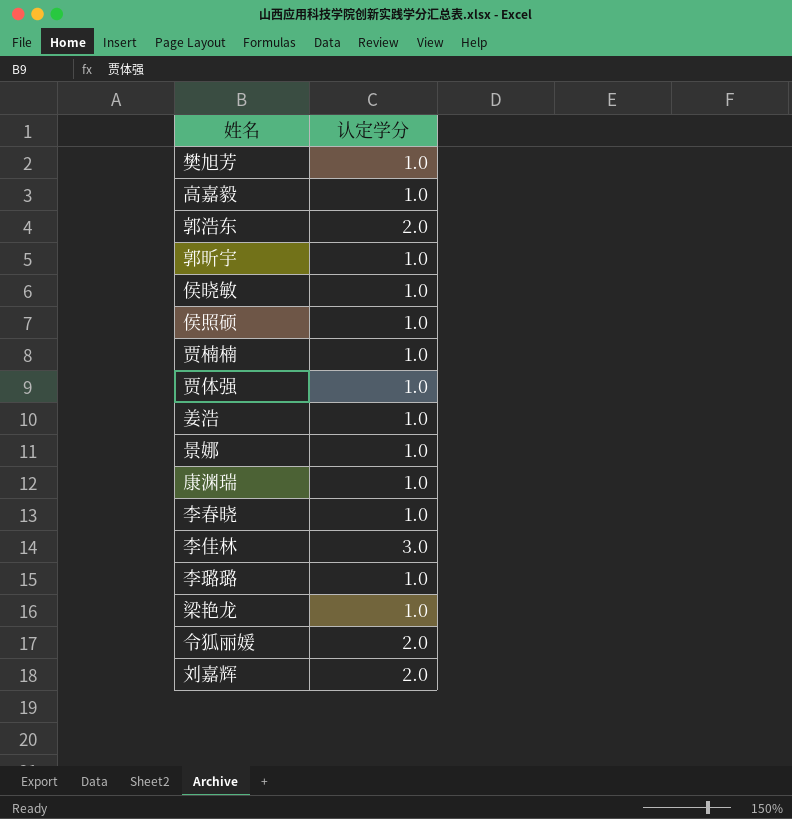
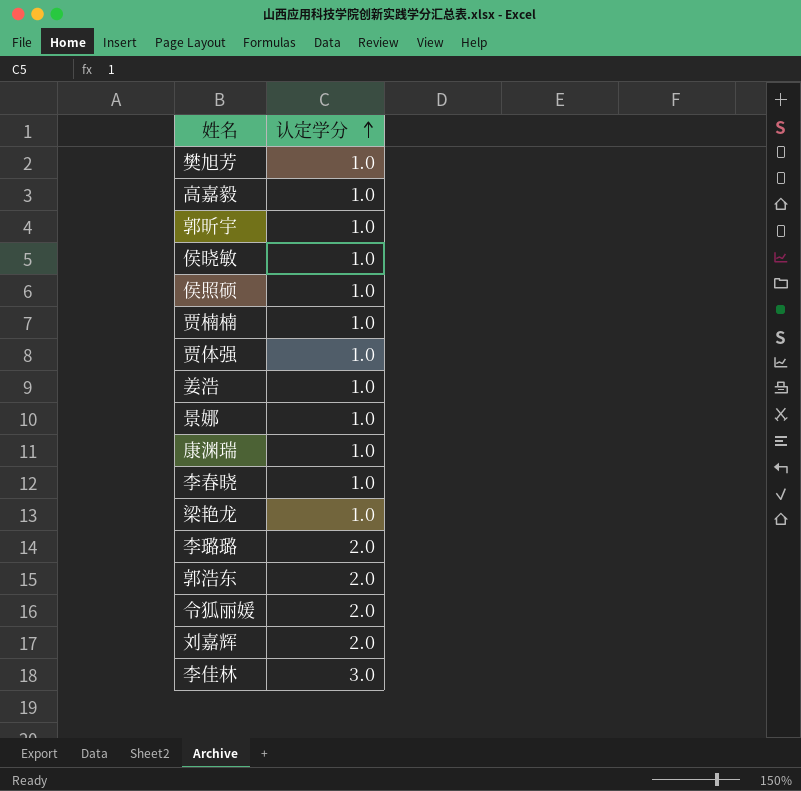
row order: none -> 认定学分 ascending
李璐璐 | 认定学分: 1.0 -> 2.0

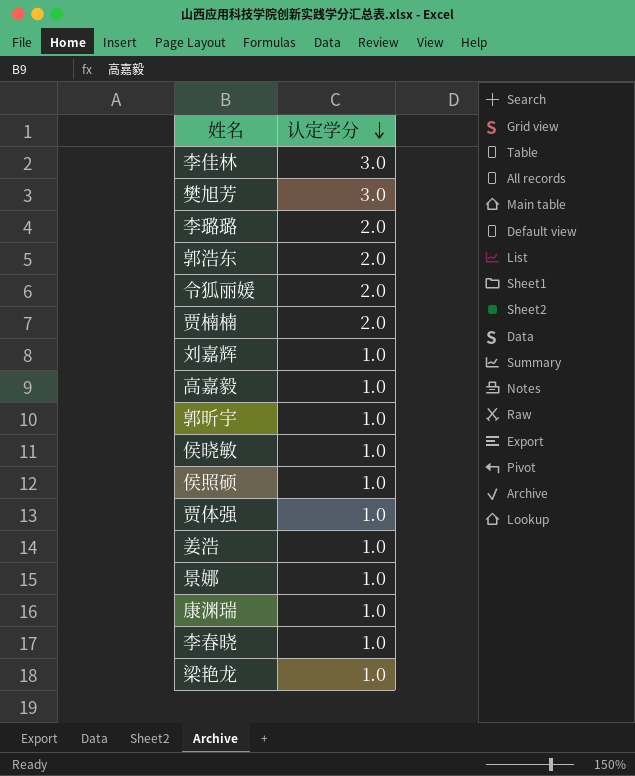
row order: 认定学分 ascending -> 认定学分 descending
樊旭芳 | 认定学分: 1.0 -> 3.0
贾楠楠 | 认定学分: 1.0 -> 2.0
刘嘉辉 | 认定学分: 2.0 -> 1.0

